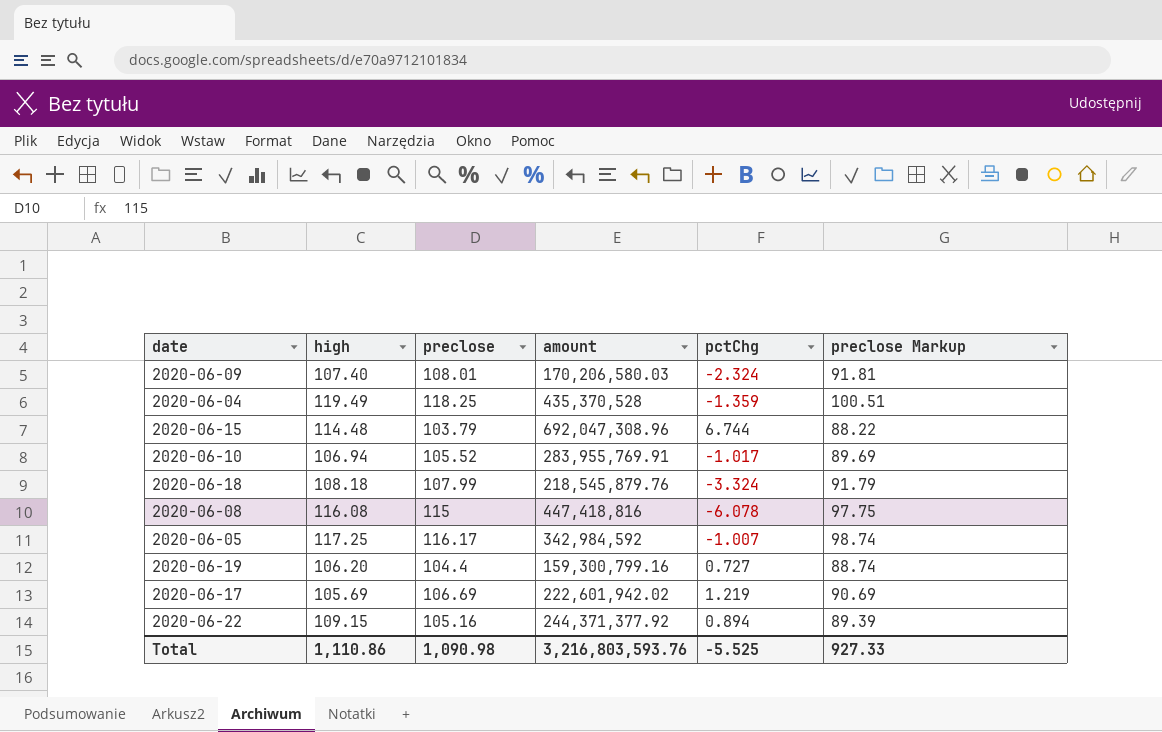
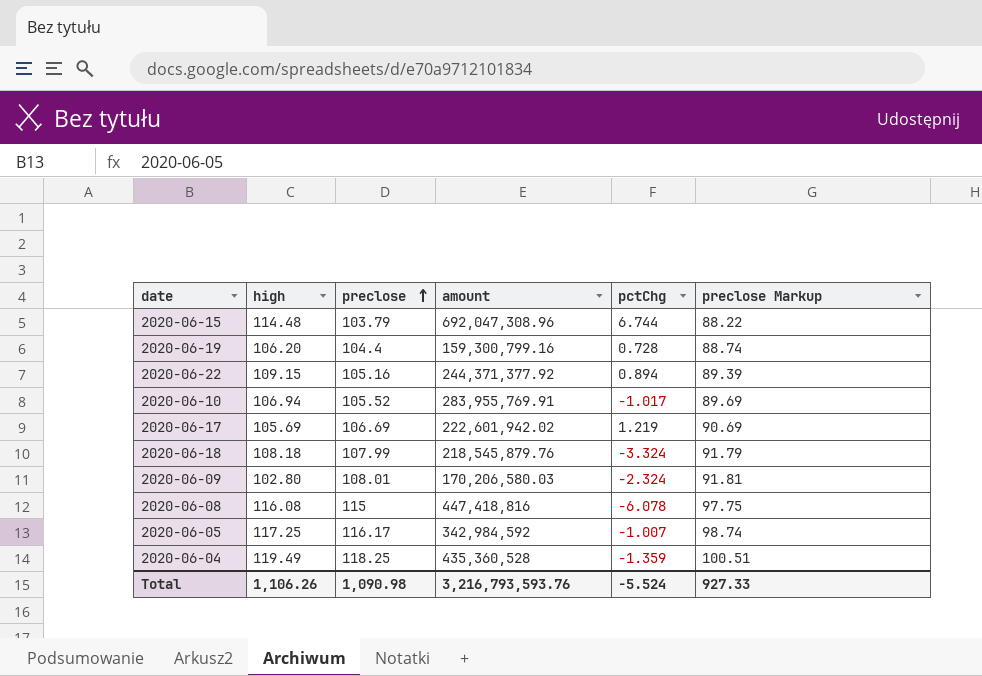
row order: none -> preclose ascending
2020-06-19 | pctChg: 0.727 -> 0.728
2020-06-09 | high: 107.40 -> 102.80
2020-06-04 | amount: 435,370,528 -> 435,360,528
Total | high: 1,110.86 -> 1,106.26
Total | amount: 3,216,803,593.76 -> 3,216,793,593.76
Total | pctChg: -5.525 -> -5.524

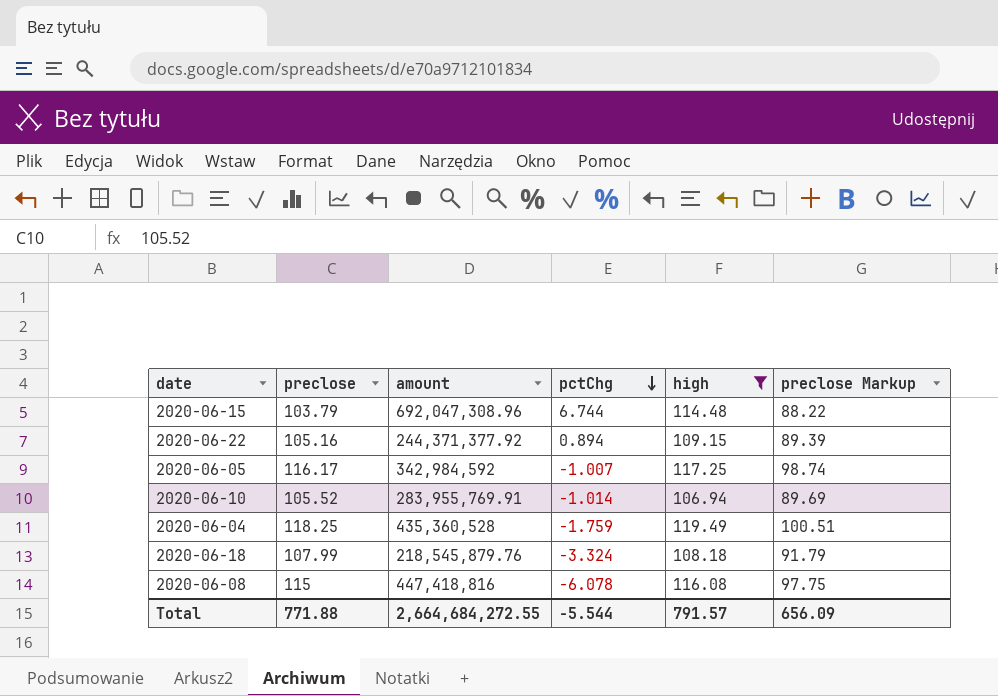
filter: none -> high >= 106.94
row order: preclose ascending -> pctChg descending
column high | position: 2 -> 5
2020-06-10 | pctChg: -1.017 -> -1.014
2020-06-04 | pctChg: -1.359 -> -1.759
Total | preclose: 1,090.98 -> 771.88
Total | amount: 3,216,793,593.76 -> 2,664,684,272.55
Total | pctChg: -5.524 -> -5.544
Total | high: 1,106.26 -> 791.57
Total | preclose Markup: 927.33 -> 656.09

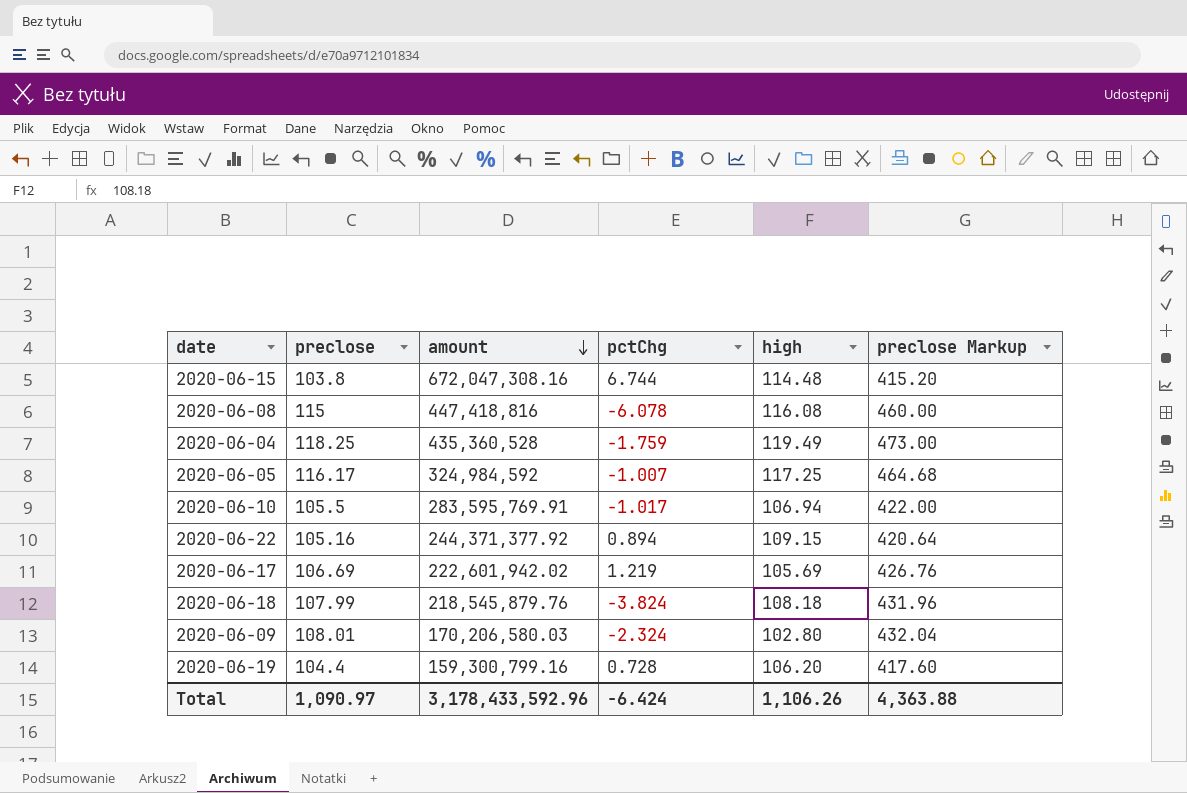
filter: high >= 106.94 -> none
row order: pctChg descending -> amount descending
column preclose Markup | formula: [preclose] * 0.85 -> [preclose] * 4
2020-06-15 | preclose: 103.79 -> 103.8
2020-06-15 | amount: 692,047,308.96 -> 672,047,308.16
2020-06-05 | amount: 342,984,592 -> 324,984,592
2020-06-10 | preclose: 105.52 -> 105.5
2020-06-10 | amount: 283,955,769.91 -> 283,595,769.91
2020-06-10 | pctChg: -1.014 -> -1.017
2020-06-18 | pctChg: -3.324 -> -3.824
Total | preclose: 771.88 -> 1,090.97
Total | amount: 2,664,684,272.55 -> 3,178,433,592.96
Total | pctChg: -5.544 -> -6.424
Total | high: 791.57 -> 1,106.26
Total | preclose Markup: 656.09 -> 4,363.88

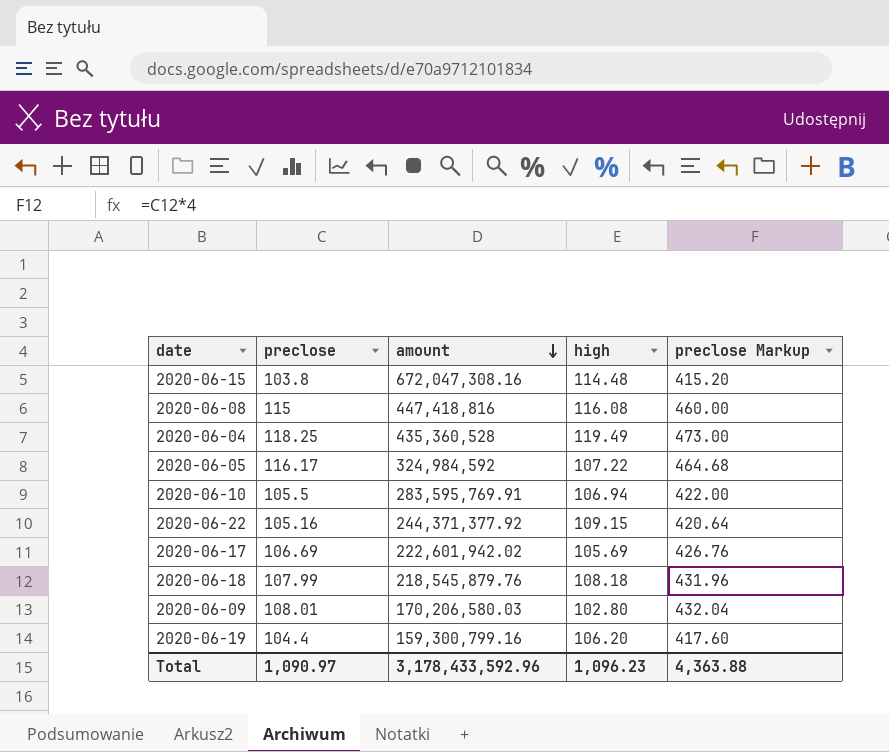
column pctChg | position: 4 -> none
2020-06-05 | high: 117.25 -> 107.22
Total | high: 1,106.26 -> 1,096.23

